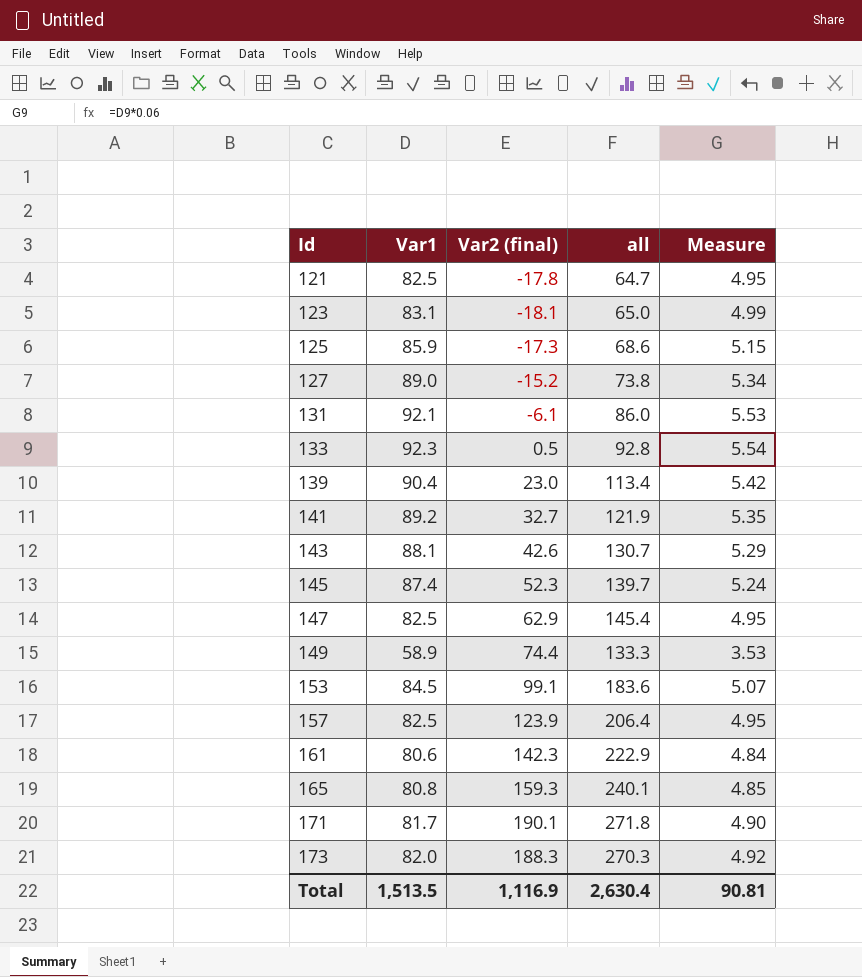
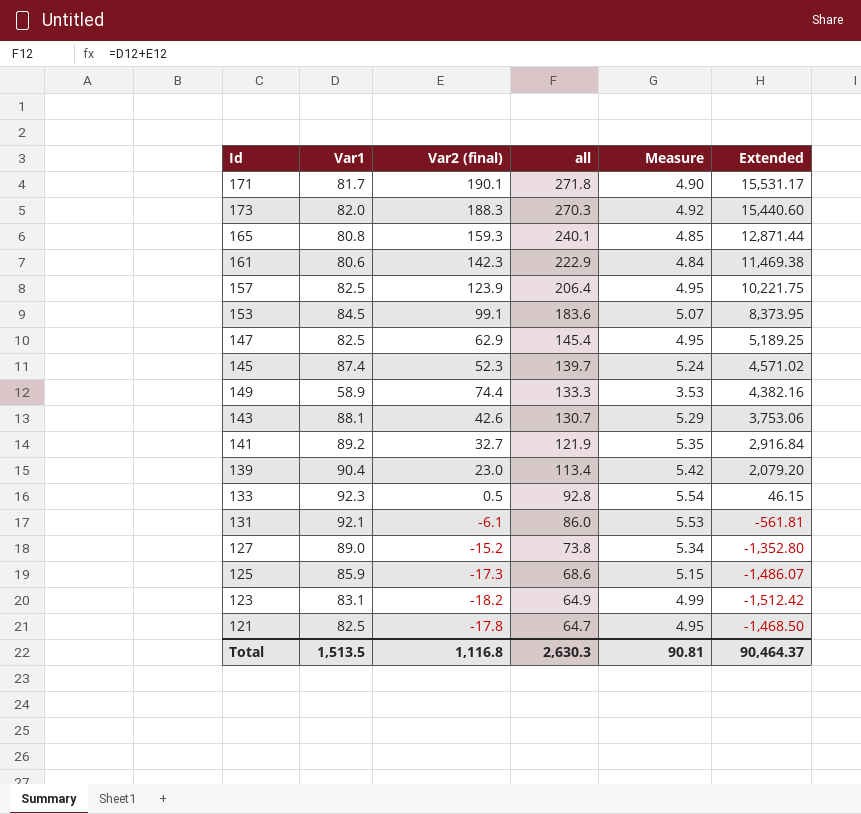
row order: Id ascending -> all descending
column Extended | formula: none -> [Var1] * [Var2 (final)]
123 | Var2 (final): -18.1 -> -18.2
123 | all: 65.0 -> 64.9
Total | Var2 (final): 1,116.9 -> 1,116.8
Total | all: 2,630.4 -> 2,630.3

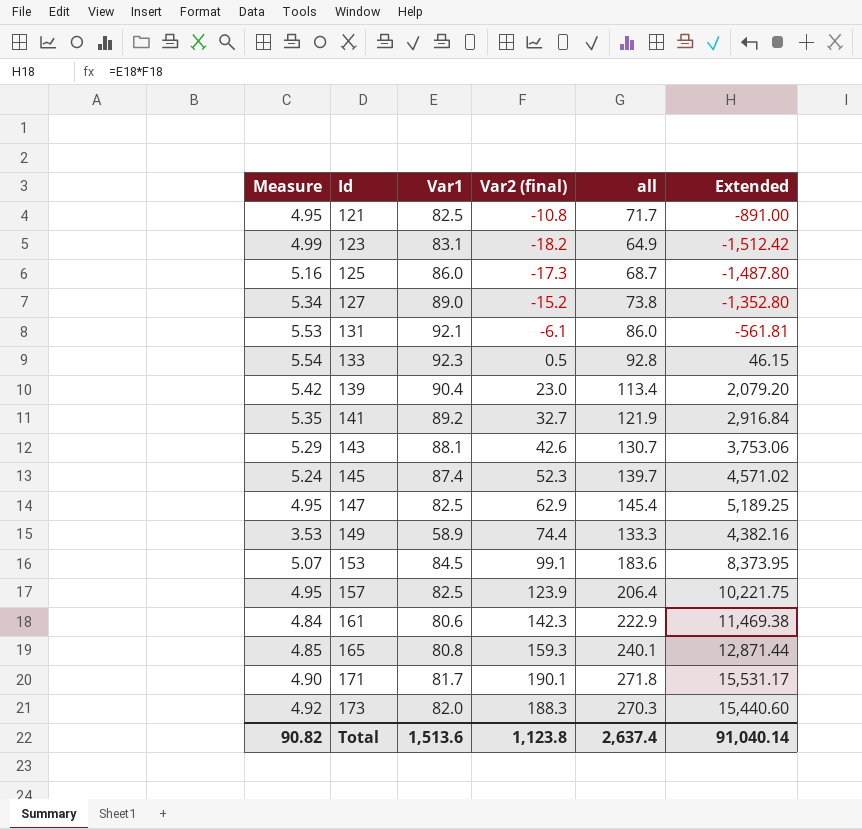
row order: all descending -> Id ascending
column Measure | position: 5 -> 1
121 | Var2 (final): -17.8 -> -10.8
121 | all: 64.7 -> 71.7
121 | Extended: -1,468.50 -> -891.00
125 | Measure: 5.15 -> 5.16
125 | Var1: 85.9 -> 86.0
125 | all: 68.6 -> 68.7
125 | Extended: -1,486.07 -> -1,487.80
Total | Measure: 90.81 -> 90.82
Total | Var1: 1,513.5 -> 1,513.6
Total | Var2 (final): 1,116.8 -> 1,123.8
Total | all: 2,630.3 -> 2,637.4
Total | Extended: 90,464.37 -> 91,040.14

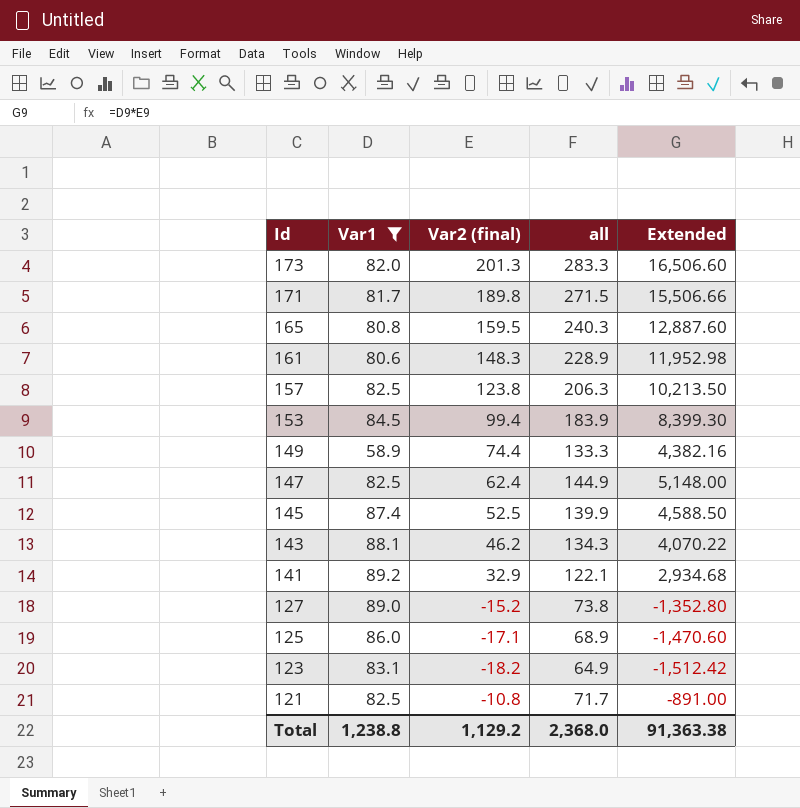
filter: none -> Var1 <= 89.2
row order: Id ascending -> Id descending
column Measure | formula: [Var1] * 0.06 -> none
173 | Var2 (final): 188.3 -> 201.3
173 | all: 270.3 -> 283.3
173 | Extended: 15,440.60 -> 16,506.60
171 | Var2 (final): 190.1 -> 189.8
171 | all: 271.8 -> 271.5
171 | Extended: 15,531.17 -> 15,506.66
165 | Var2 (final): 159.3 -> 159.5
165 | all: 240.1 -> 240.3
165 | Extended: 12,871.44 -> 12,887.60
161 | Var2 (final): 142.3 -> 148.3
161 | all: 222.9 -> 228.9
161 | Extended: 11,469.38 -> 11,952.98
157 | Var2 (final): 123.9 -> 123.8
157 | all: 206.4 -> 206.3
157 | Extended: 10,221.75 -> 10,213.50
153 | Var2 (final): 99.1 -> 99.4
153 | all: 183.6 -> 183.9
153 | Extended: 8,373.95 -> 8,399.30
147 | Var2 (final): 62.9 -> 62.4
147 | all: 145.4 -> 144.9
147 | Extended: 5,189.25 -> 5,148.00
145 | Var2 (final): 52.3 -> 52.5
145 | all: 139.7 -> 139.9
145 | Extended: 4,571.02 -> 4,588.50
143 | Var2 (final): 42.6 -> 46.2
143 | all: 130.7 -> 134.3
143 | Extended: 3,753.06 -> 4,070.22
141 | Var2 (final): 32.7 -> 32.9
141 | all: 121.9 -> 122.1
141 | Extended: 2,916.84 -> 2,934.68
125 | Var2 (final): -17.3 -> -17.1
125 | all: 68.7 -> 68.9
125 | Extended: -1,487.80 -> -1,470.60
Total | Var1: 1,513.6 -> 1,238.8
Total | Var2 (final): 1,123.8 -> 1,129.2
Total | all: 2,637.4 -> 2,368.0
Total | Extended: 91,040.14 -> 91,363.38

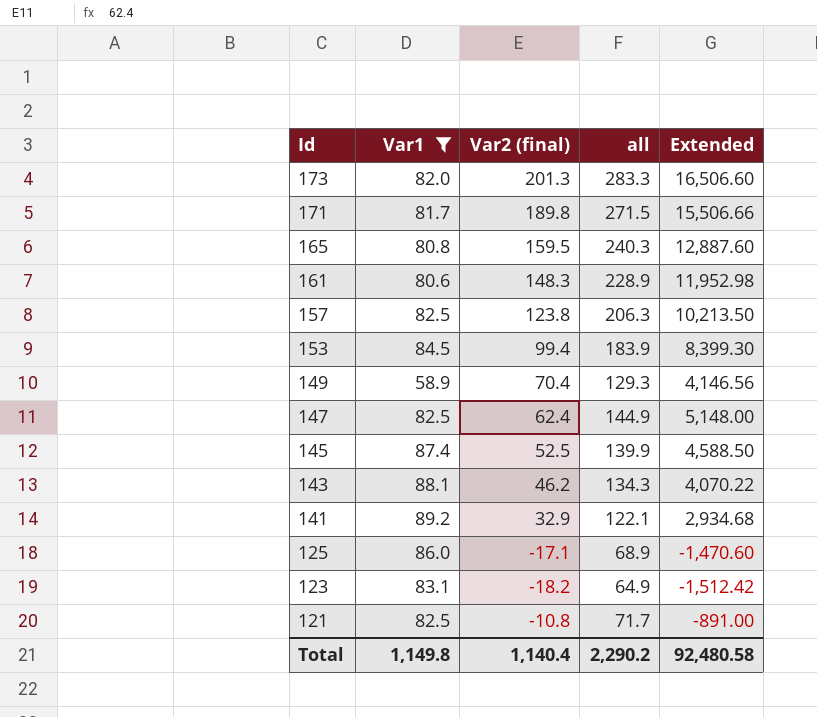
row 127: 89.0 | -15.2 | 73.8 | -1,352.80 -> none
149 | Var2 (final): 74.4 -> 70.4
149 | all: 133.3 -> 129.3
149 | Extended: 4,382.16 -> 4,146.56
Total | Var1: 1,238.8 -> 1,149.8
Total | Var2 (final): 1,129.2 -> 1,140.4
Total | all: 2,368.0 -> 2,290.2
Total | Extended: 91,363.38 -> 92,480.58

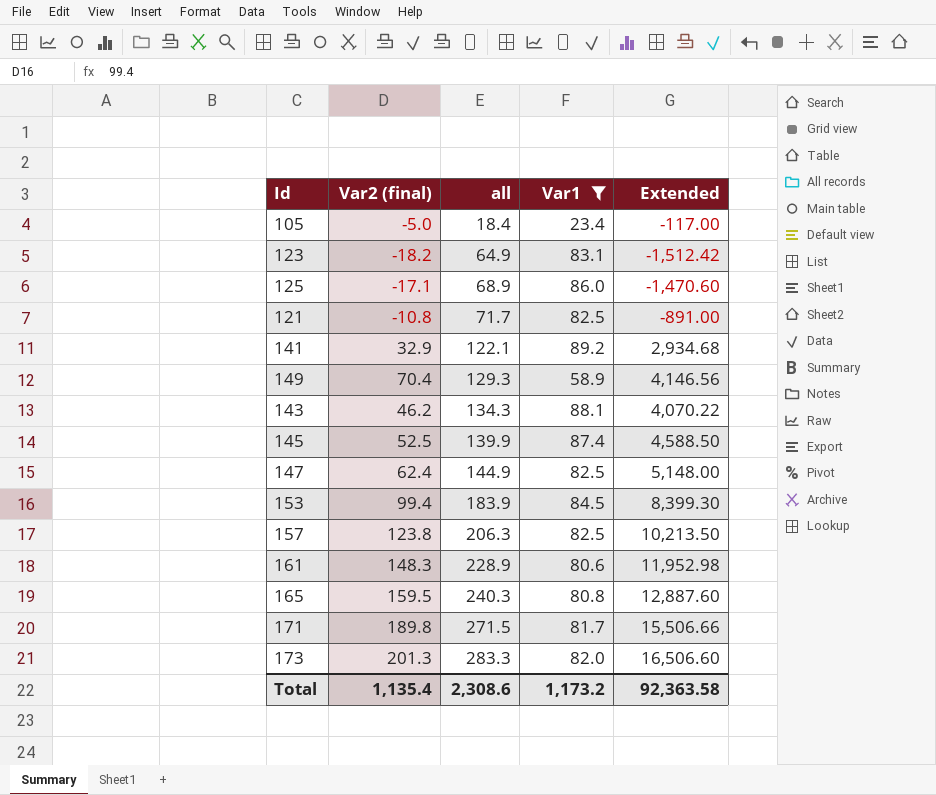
row order: Id descending -> all ascending
column Var1 | position: 2 -> 4
row 105: none -> -5.0 | 18.4 | 23.4 | -117.00
Total | Var2 (final): 1,140.4 -> 1,135.4
Total | all: 2,290.2 -> 2,308.6
Total | Var1: 1,149.8 -> 1,173.2
Total | Extended: 92,480.58 -> 92,363.58

